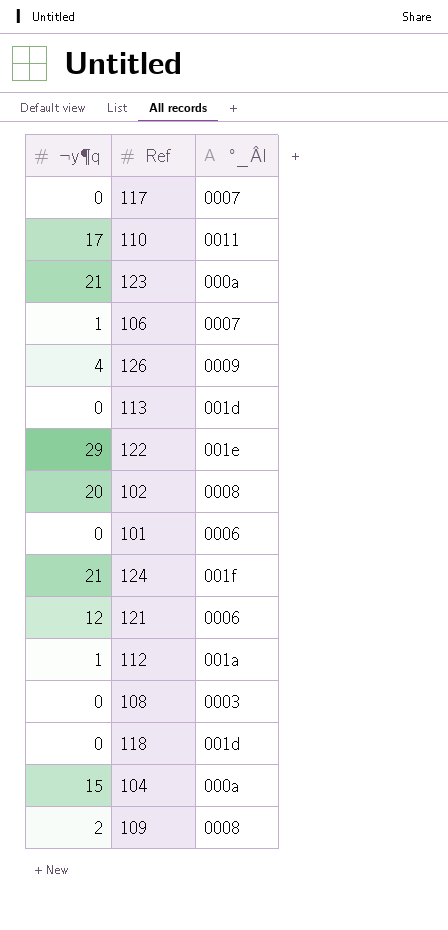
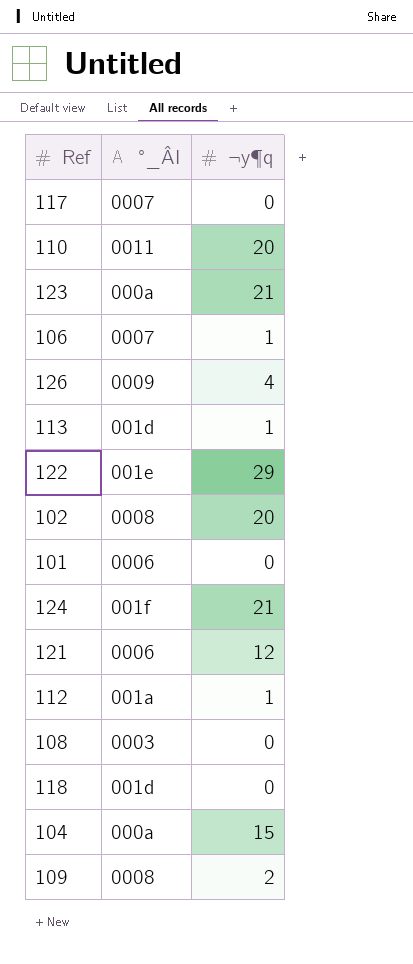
column ¬y¶q | position: 1 -> 3
110 | ¬y¶q: 17 -> 20
113 | ¬y¶q: 0 -> 1

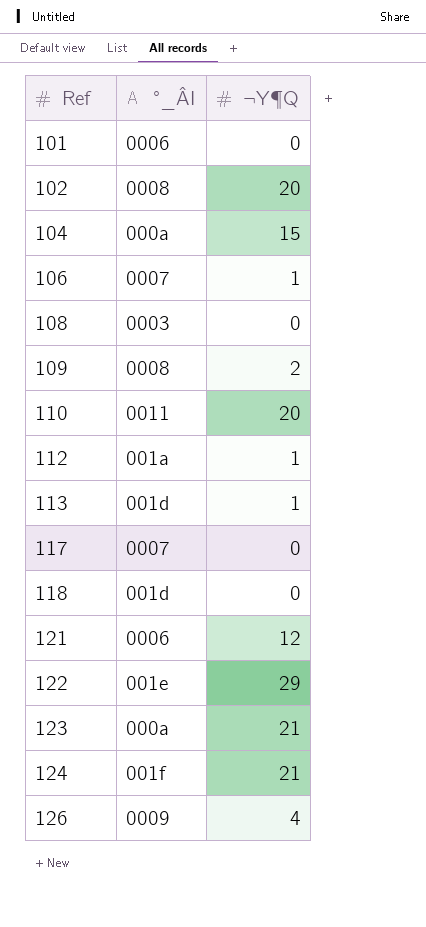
row order: none -> Ref ascending
column name: ¬y¶q -> ¬Y¶Q

